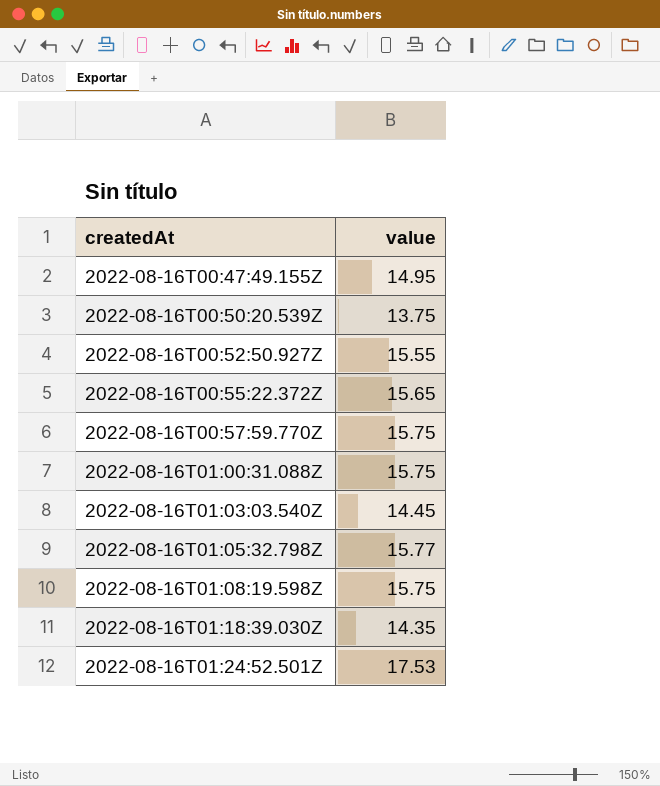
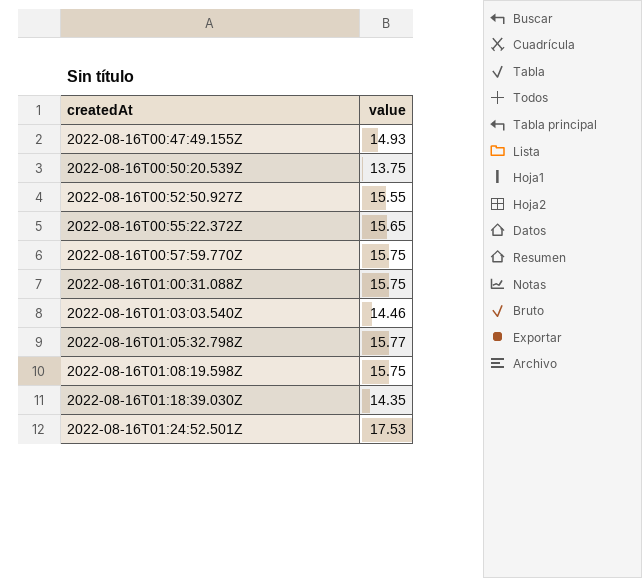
2022-08-16T00:47:49.155Z | value: 14.95 -> 14.93
2022-08-16T01:03:03.540Z | value: 14.45 -> 14.46

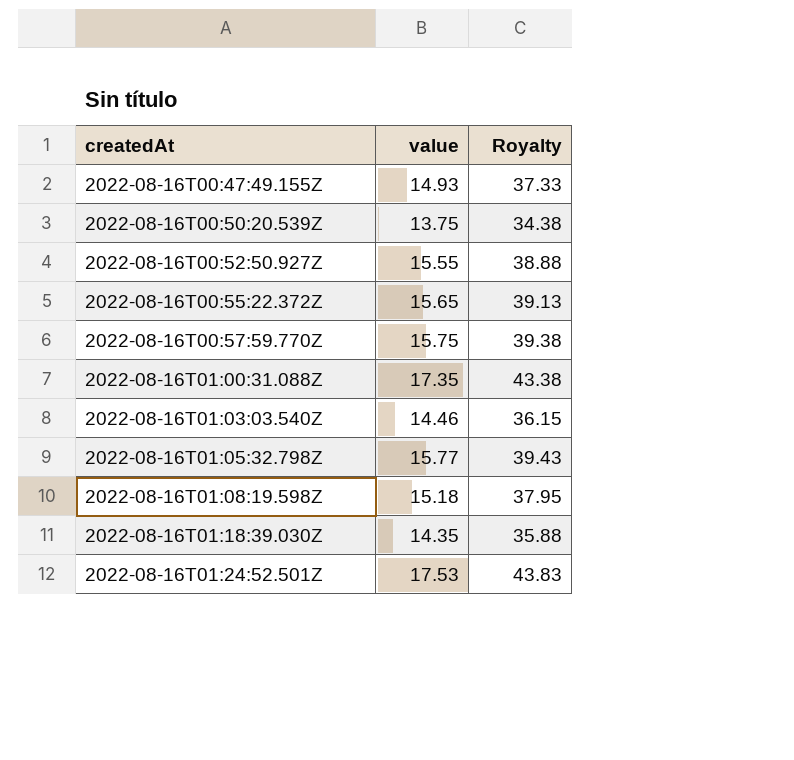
column Royalty | formula: none -> [value] * 2.5
2022-08-16T01:00:31.088Z | value: 15.75 -> 17.35
2022-08-16T01:08:19.598Z | value: 15.75 -> 15.18

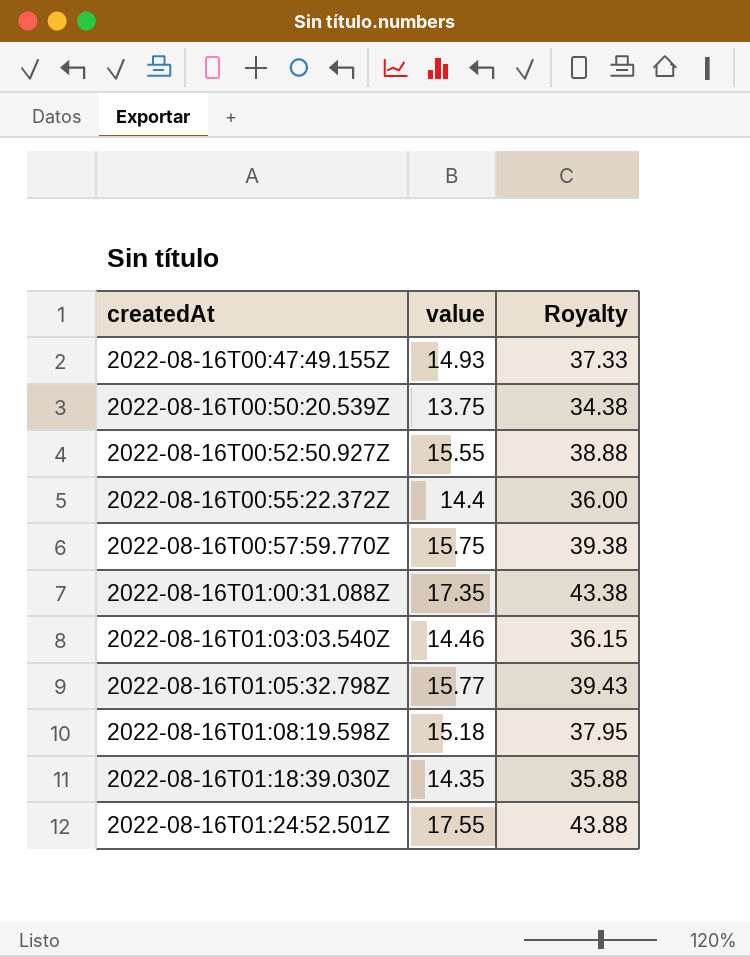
2022-08-16T00:55:22.372Z | value: 15.65 -> 14.4
2022-08-16T00:55:22.372Z | Royalty: 39.13 -> 36.00
2022-08-16T01:24:52.501Z | value: 17.53 -> 17.55
2022-08-16T01:24:52.501Z | Royalty: 43.83 -> 43.88

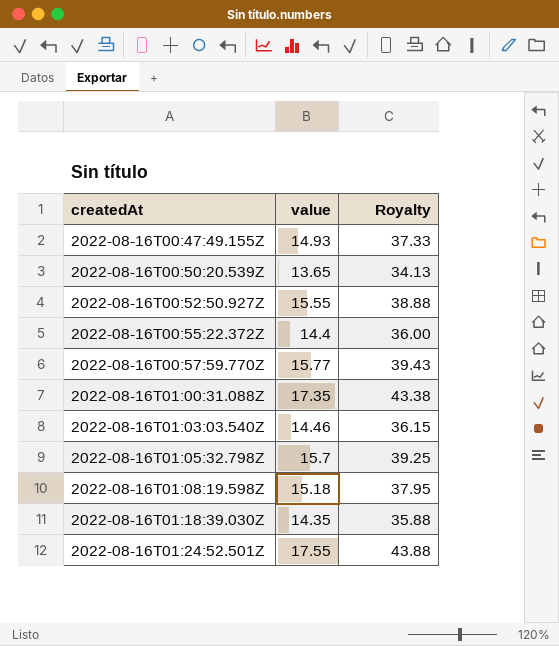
2022-08-16T00:50:20.539Z | value: 13.75 -> 13.65
2022-08-16T00:50:20.539Z | Royalty: 34.38 -> 34.13
2022-08-16T00:57:59.770Z | value: 15.75 -> 15.77
2022-08-16T00:57:59.770Z | Royalty: 39.38 -> 39.43
2022-08-16T01:05:32.798Z | value: 15.77 -> 15.7
2022-08-16T01:05:32.798Z | Royalty: 39.43 -> 39.25

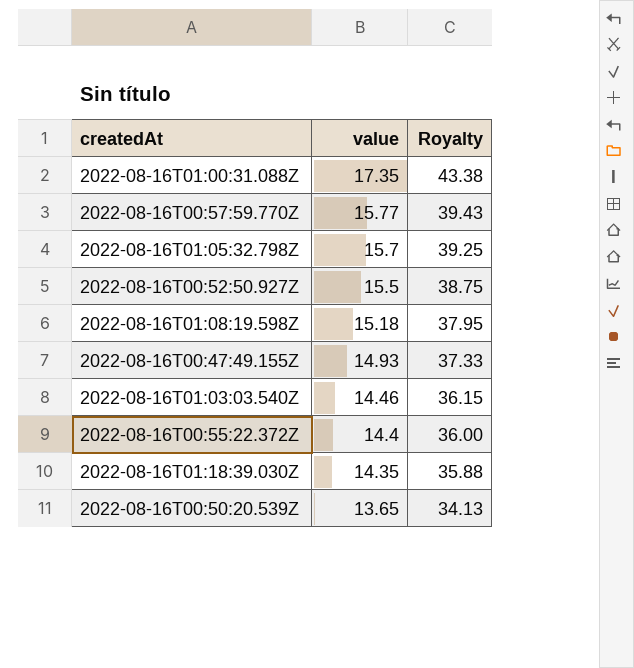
row order: createdAt ascending -> value descending
row 2022-08-16T01:24:52.501Z: 17.55 | 43.88 -> none
2022-08-16T00:52:50.927Z | value: 15.55 -> 15.5
2022-08-16T00:52:50.927Z | Royalty: 38.88 -> 38.75

